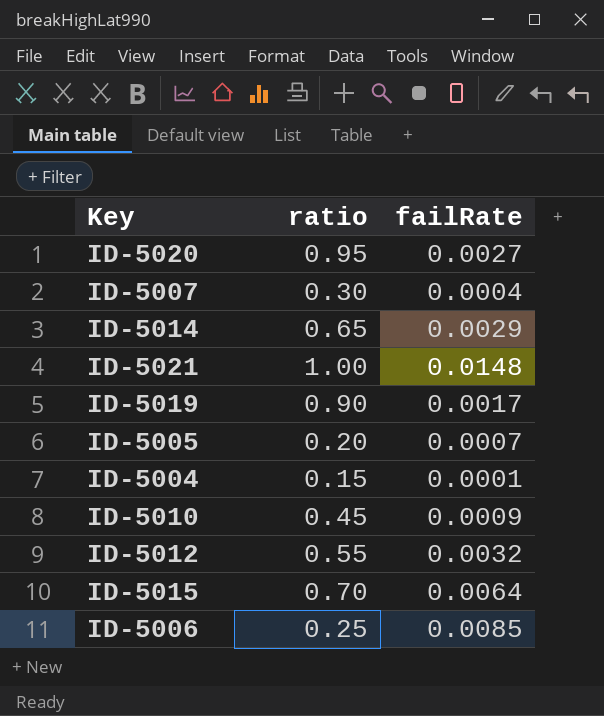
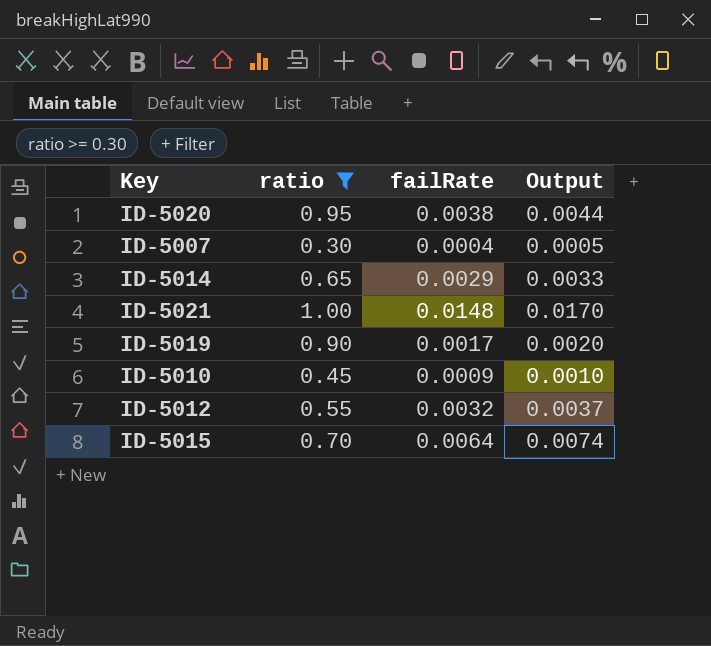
filter: none -> ratio >= 0.30
column Output | formula: none -> [failRate] * 1.15
ID-5020 | failRate: 0.0027 -> 0.0038

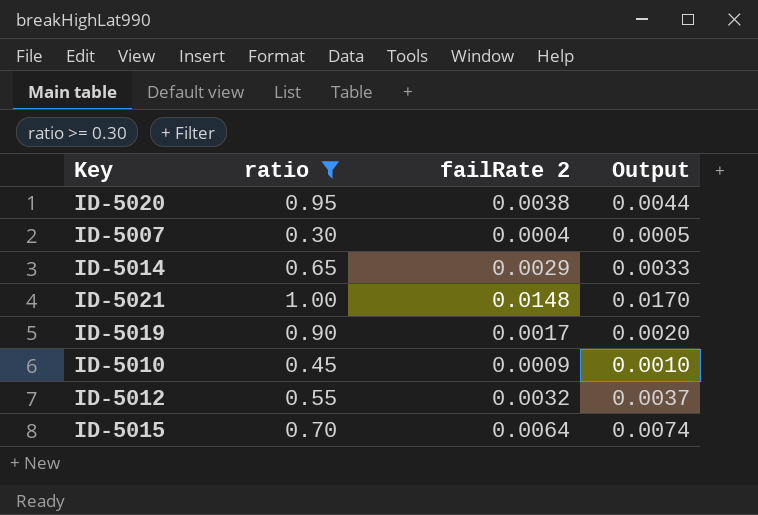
column name: failRate -> failRate 2

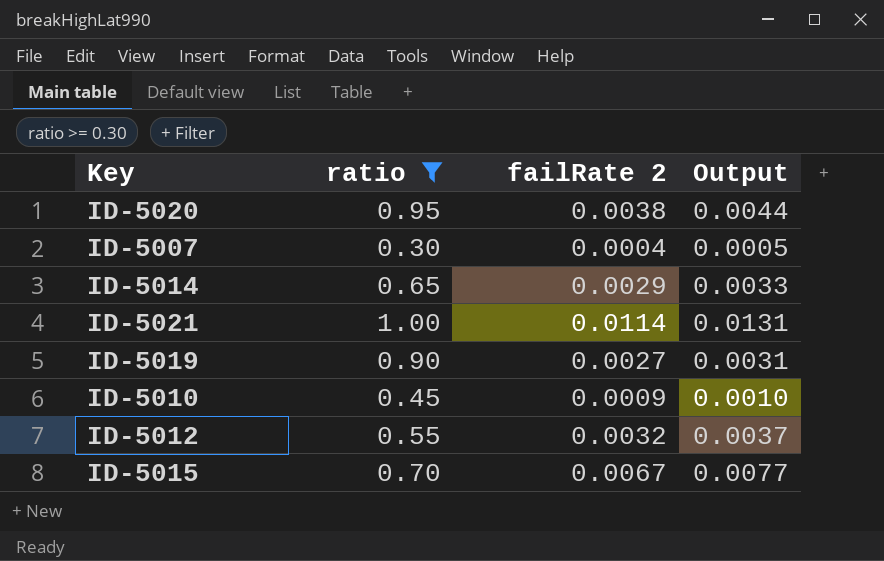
ID-5021 | failRate 2: 0.0148 -> 0.0114
ID-5021 | Output: 0.0170 -> 0.0131
ID-5019 | failRate 2: 0.0017 -> 0.0027
ID-5019 | Output: 0.0020 -> 0.0031
ID-5015 | failRate 2: 0.0064 -> 0.0067
ID-5015 | Output: 0.0074 -> 0.0077

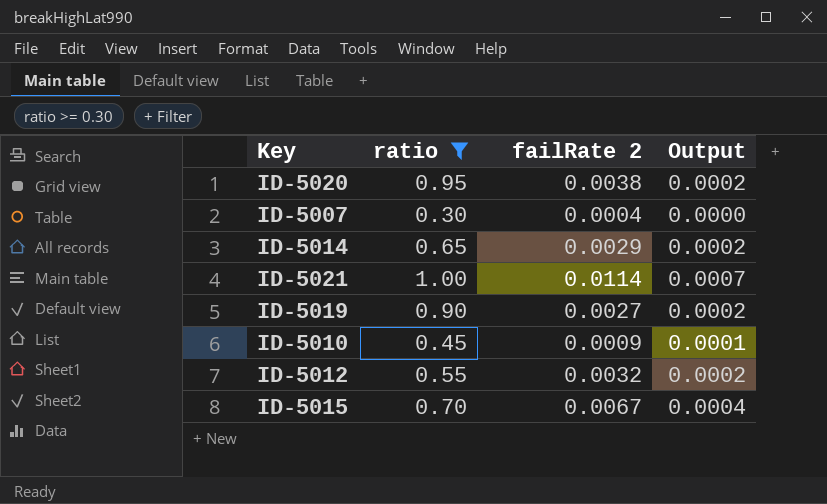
column Output | formula: [failRate 2] * 1.15 -> [failRate 2] * 0.06

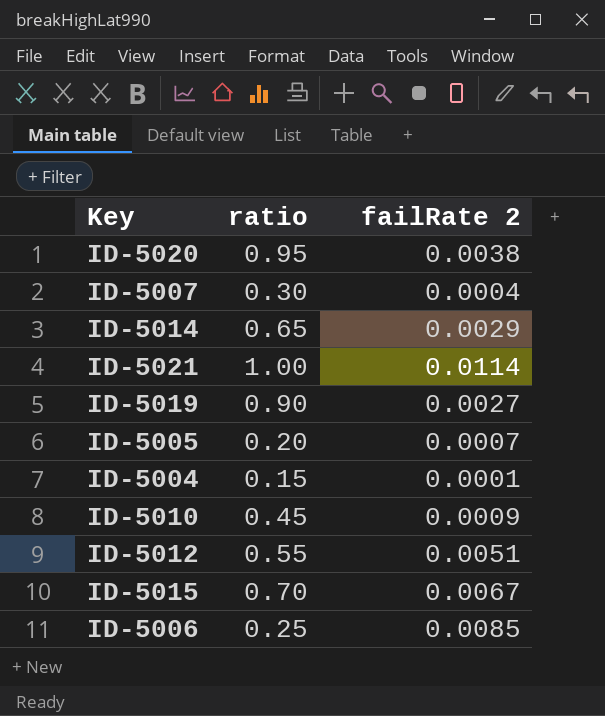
filter: ratio >= 0.30 -> none
column Output | formula: [failRate 2] * 0.06 -> none
ID-5012 | failRate 2: 0.0032 -> 0.0051

